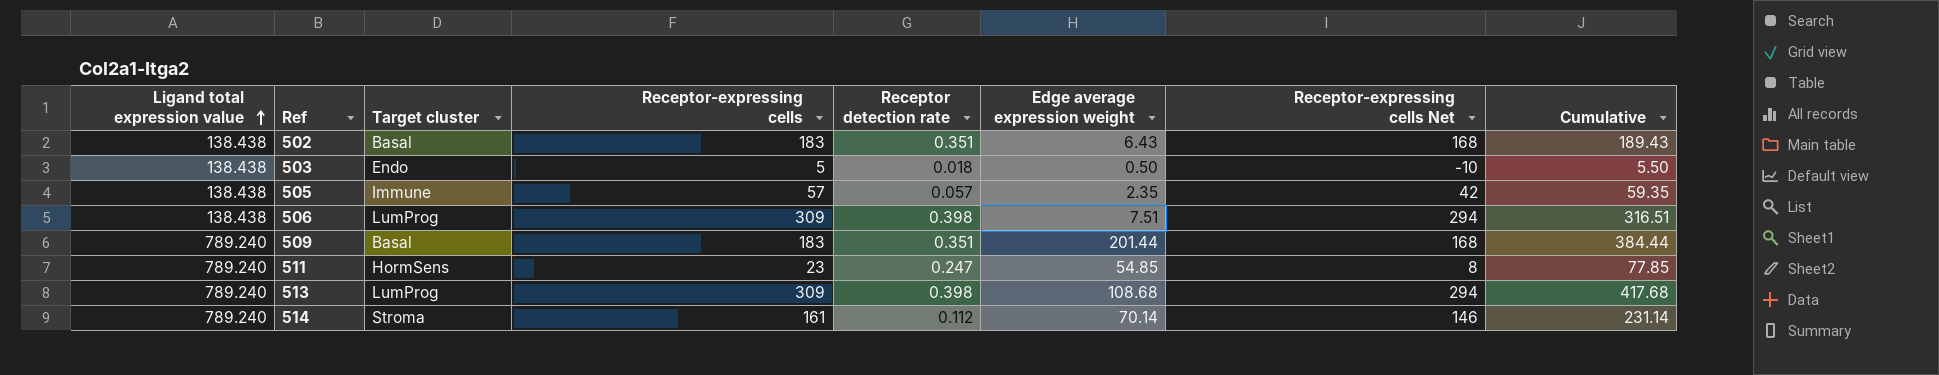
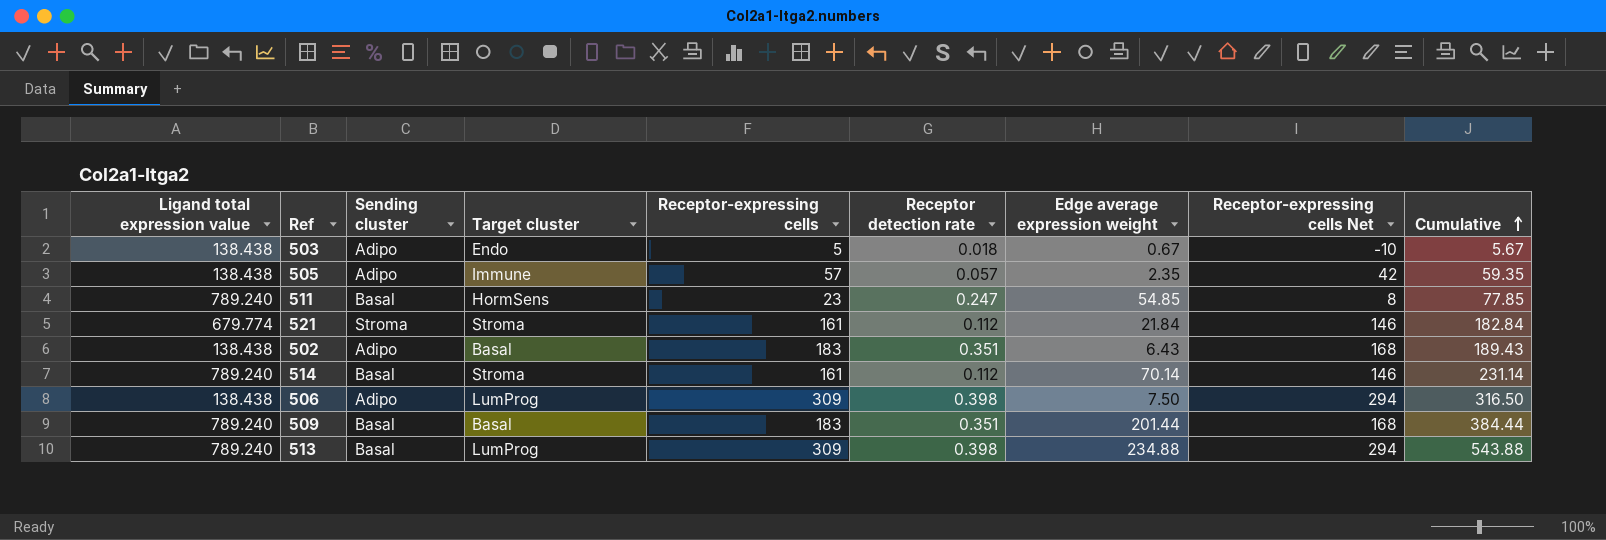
row order: Ligand total expression value ascending -> Cumulative ascending
column Sending cluster | position: none -> 3
503 | Edge average expression weight: 0.50 -> 0.67
503 | Cumulative: 5.50 -> 5.67
row 521: none -> 679.774 | Stroma | Stroma | 161 | 0.112 | 21.84 | 146 | 182.84
506 | Edge average expression weight: 7.51 -> 7.50
506 | Cumulative: 316.51 -> 316.50
513 | Edge average expression weight: 108.68 -> 234.88
513 | Cumulative: 417.68 -> 543.88

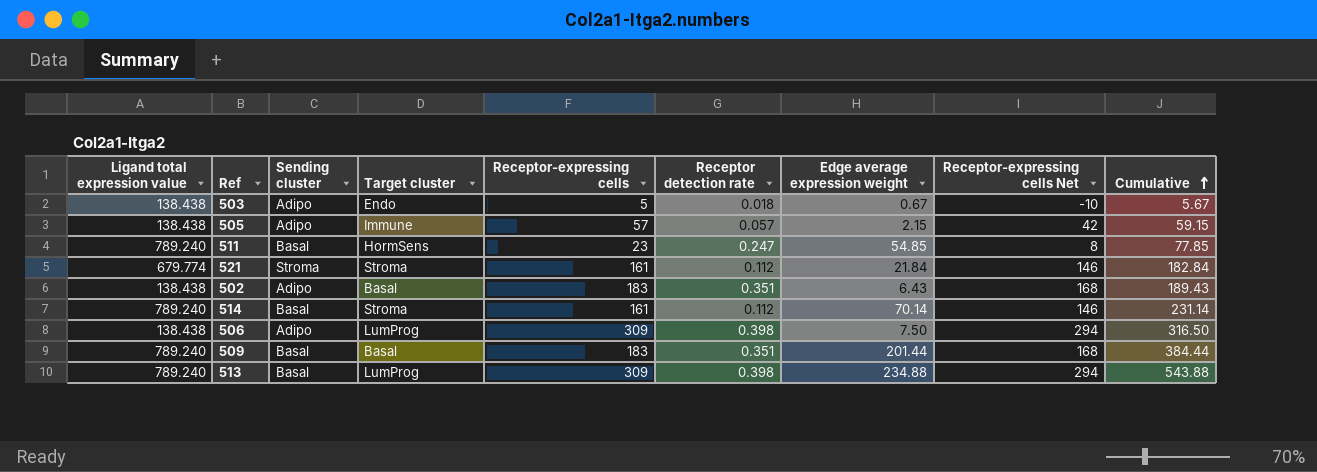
505 | Edge average expression weight: 2.35 -> 2.15
505 | Cumulative: 59.35 -> 59.15

